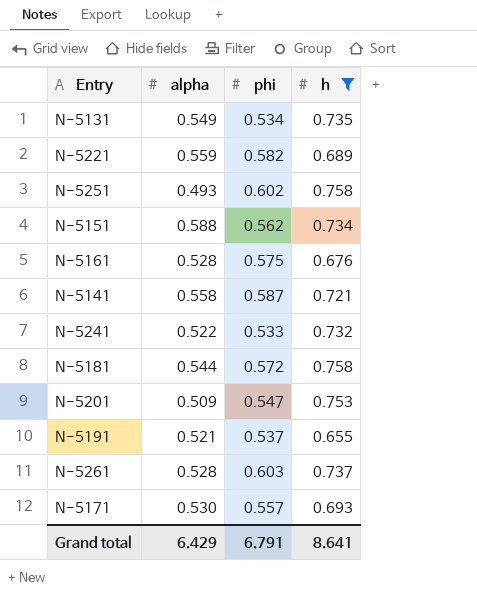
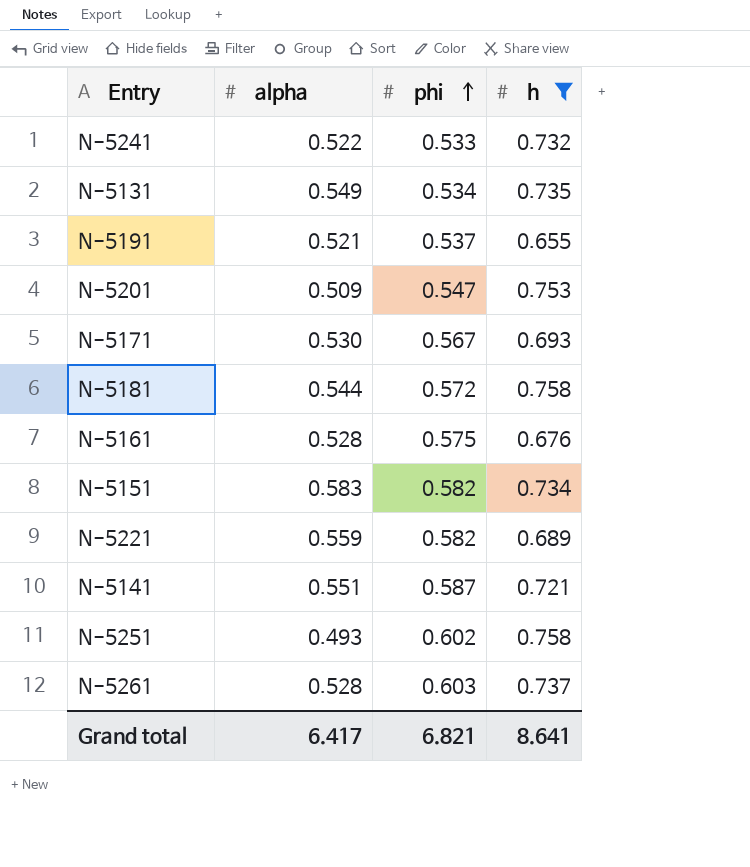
row order: none -> phi ascending
N-5171 | phi: 0.557 -> 0.567
N-5151 | alpha: 0.588 -> 0.583
N-5151 | phi: 0.562 -> 0.582
N-5141 | alpha: 0.558 -> 0.551
Grand total | alpha: 6.429 -> 6.417
Grand total | phi: 6.791 -> 6.821

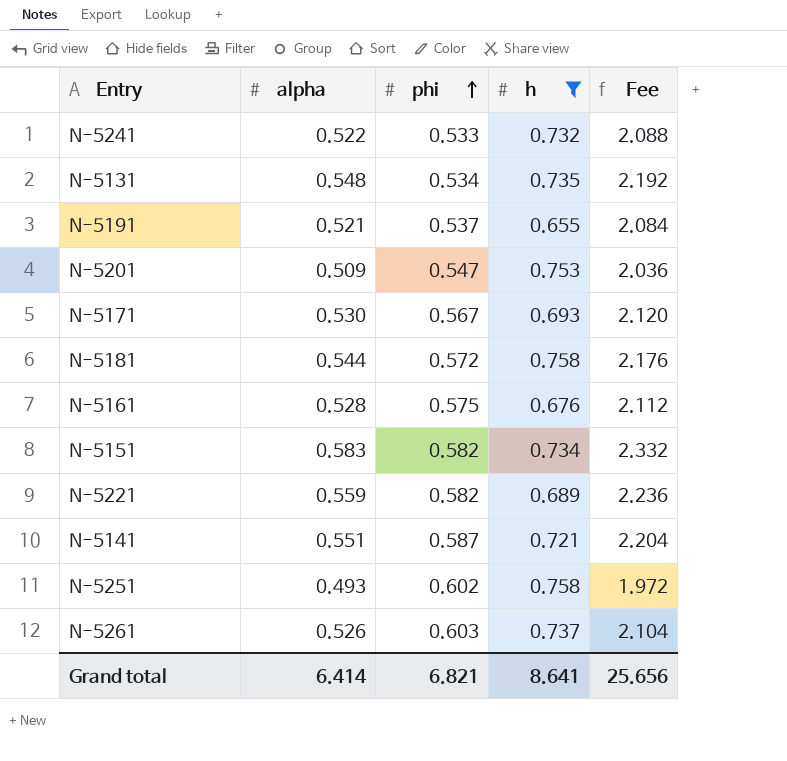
column Fee | formula: none -> [alpha] * 4
N-5131 | alpha: 0.549 -> 0.548
N-5261 | alpha: 0.528 -> 0.526
Grand total | alpha: 6.417 -> 6.414

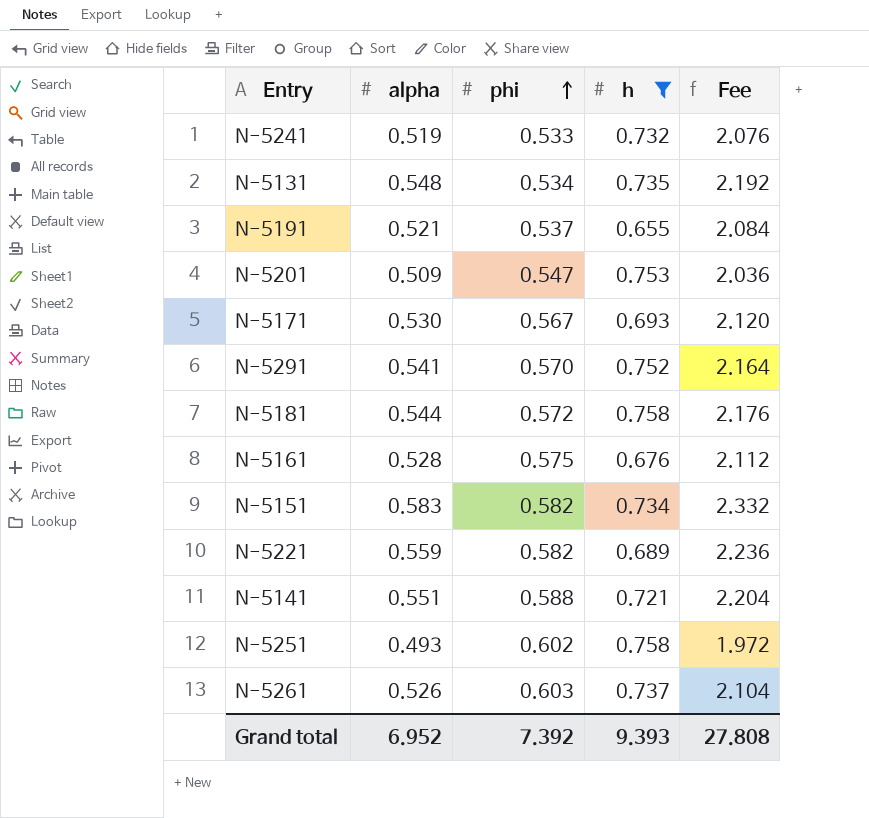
N-5241 | alpha: 0.522 -> 0.519
N-5241 | Fee: 2.088 -> 2.076
row N-5291: none -> 0.541 | 0.570 | 0.752 | 2.164
N-5141 | phi: 0.587 -> 0.588
Grand total | alpha: 6.414 -> 6.952
Grand total | phi: 6.821 -> 7.392
Grand total | h: 8.641 -> 9.393
Grand total | Fee: 25.656 -> 27.808

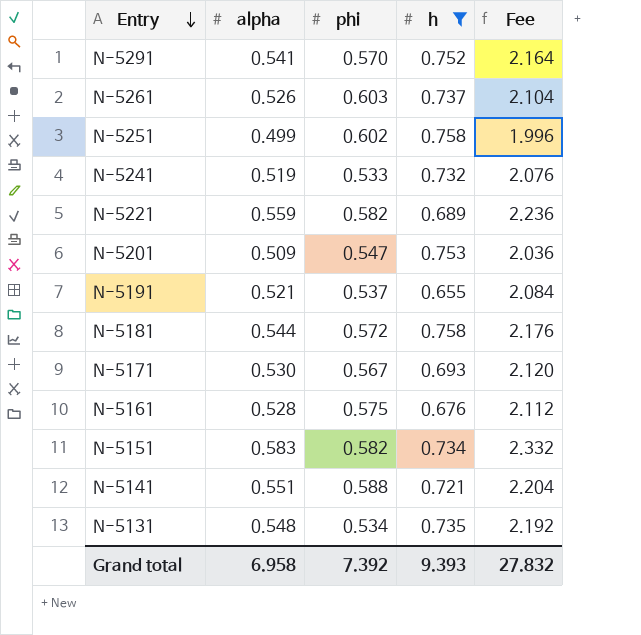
row order: phi ascending -> Entry descending
N-5251 | alpha: 0.493 -> 0.499
N-5251 | Fee: 1.972 -> 1.996
Grand total | alpha: 6.952 -> 6.958
Grand total | Fee: 27.808 -> 27.832

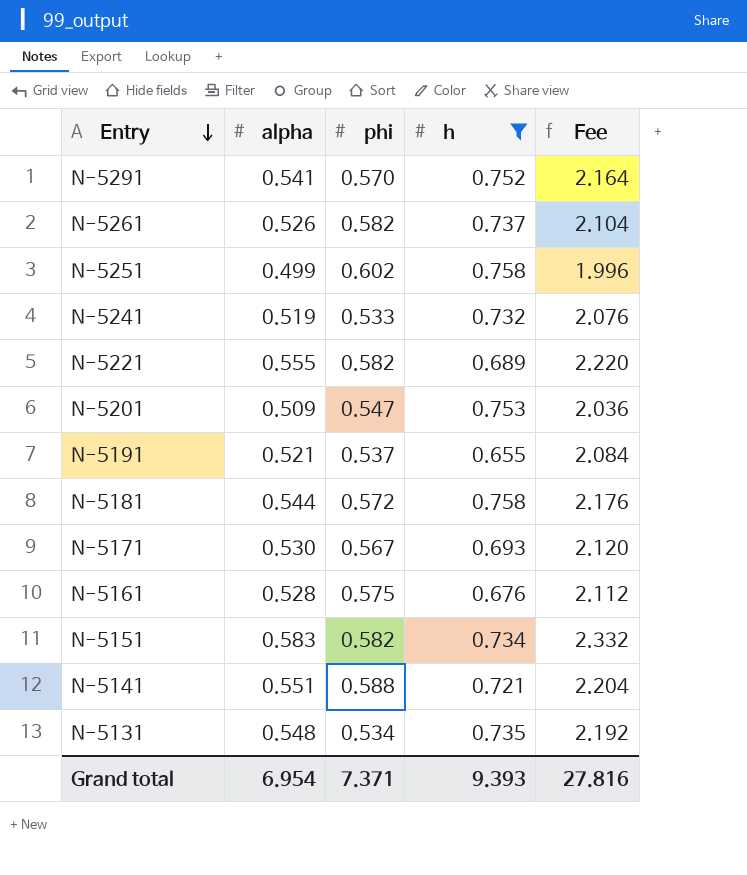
N-5261 | phi: 0.603 -> 0.582
N-5221 | alpha: 0.559 -> 0.555
N-5221 | Fee: 2.236 -> 2.220
Grand total | alpha: 6.958 -> 6.954
Grand total | phi: 7.392 -> 7.371
Grand total | Fee: 27.832 -> 27.816

